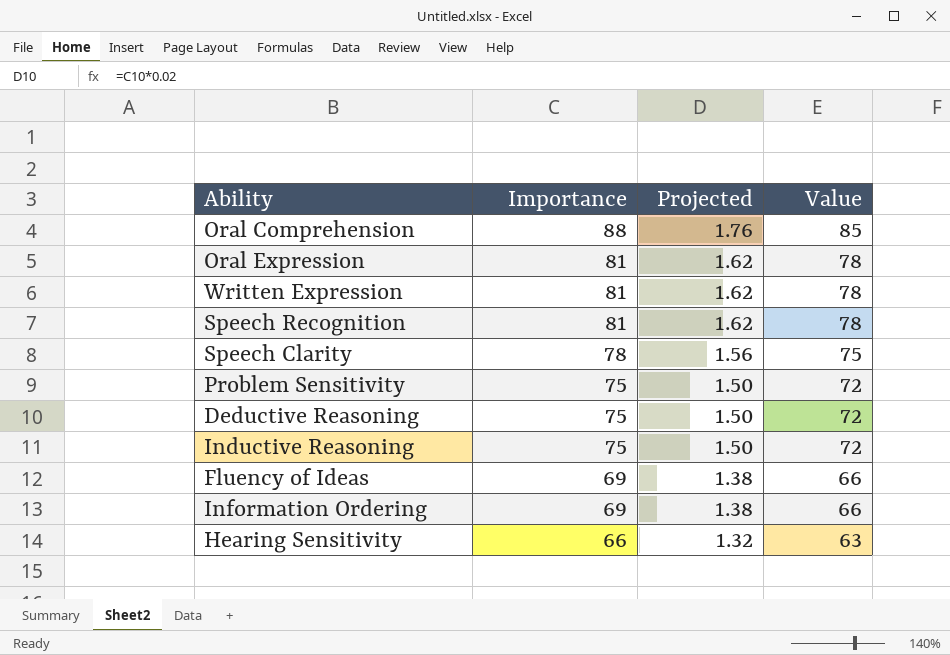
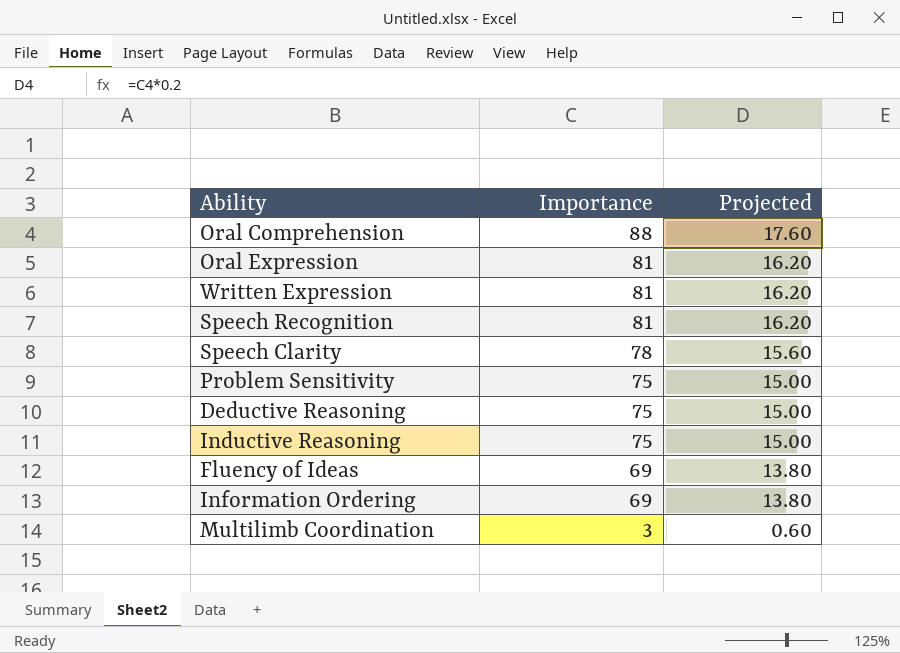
column Value | formula: [Importance] - 3 -> none
column Projected | formula: [Importance] * 0.02 -> [Importance] * 0.2
row Hearing Sensitivity: 66 | 1.32 | 63 -> none
row Multilimb Coordination: none -> 3 | 0.60

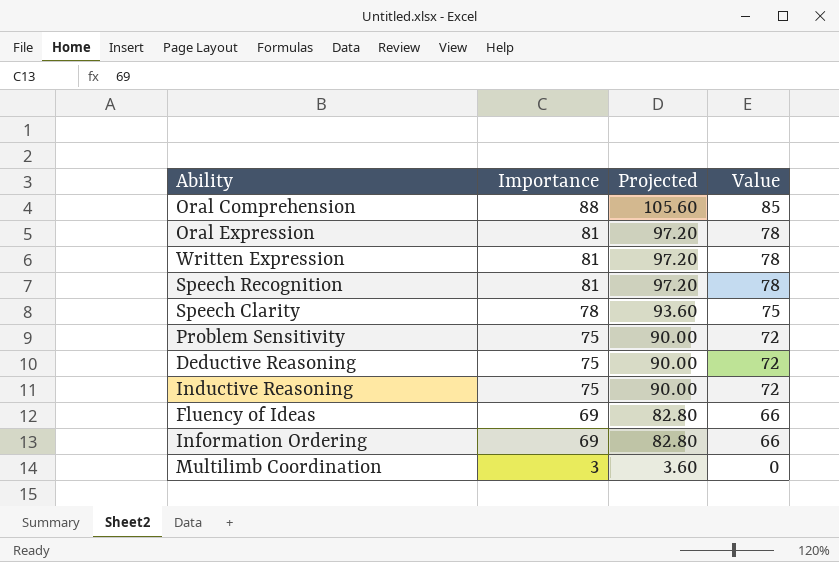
column Projected | formula: [Importance] * 0.2 -> [Importance] * 1.2
column Value | formula: none -> [Importance] - 3

